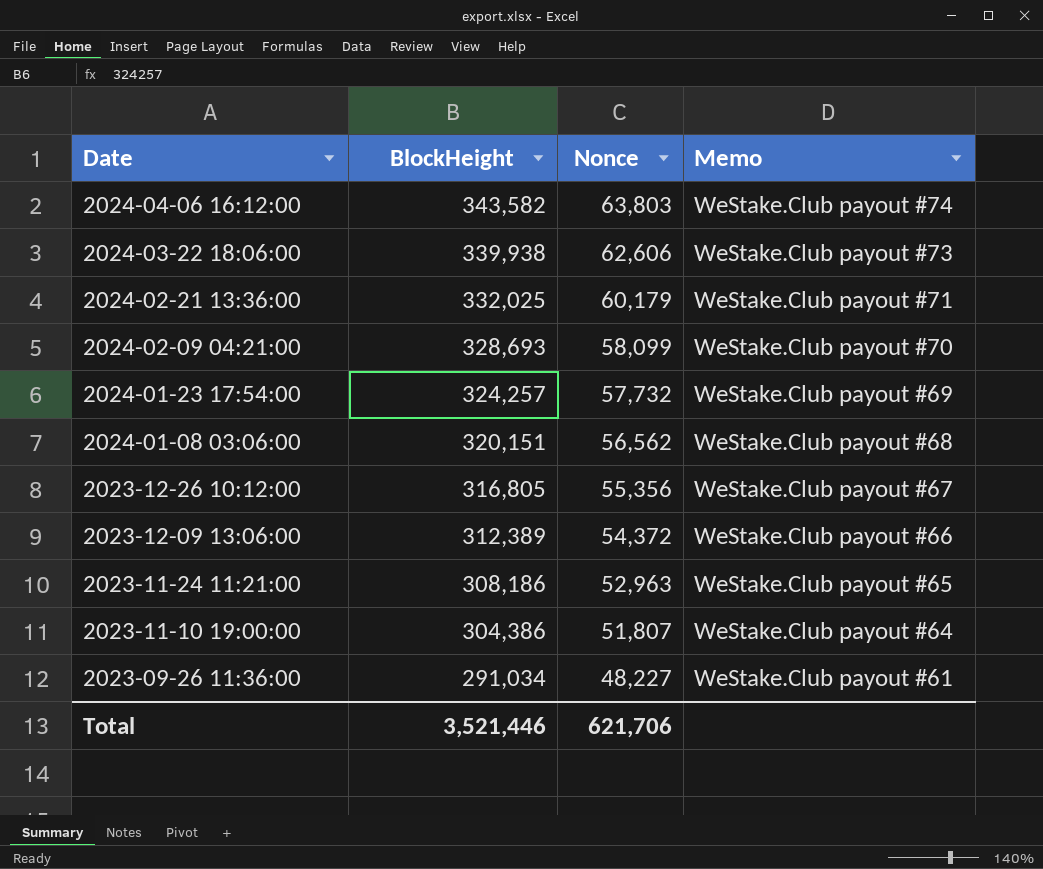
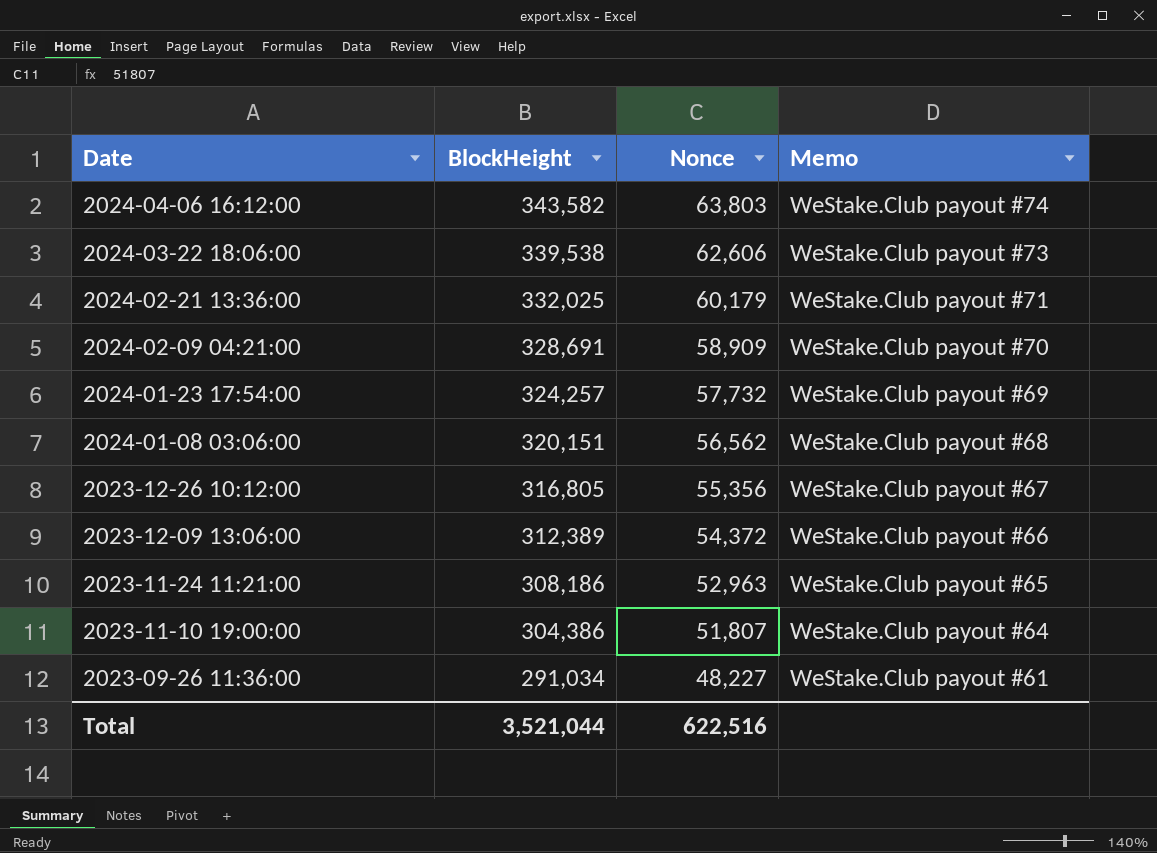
2024-03-22 18:06:00 | BlockHeight: 339,938 -> 339,538
2024-02-09 04:21:00 | BlockHeight: 328,693 -> 328,691
2024-02-09 04:21:00 | Nonce: 58,099 -> 58,909
Total | BlockHeight: 3,521,446 -> 3,521,044
Total | Nonce: 621,706 -> 622,516

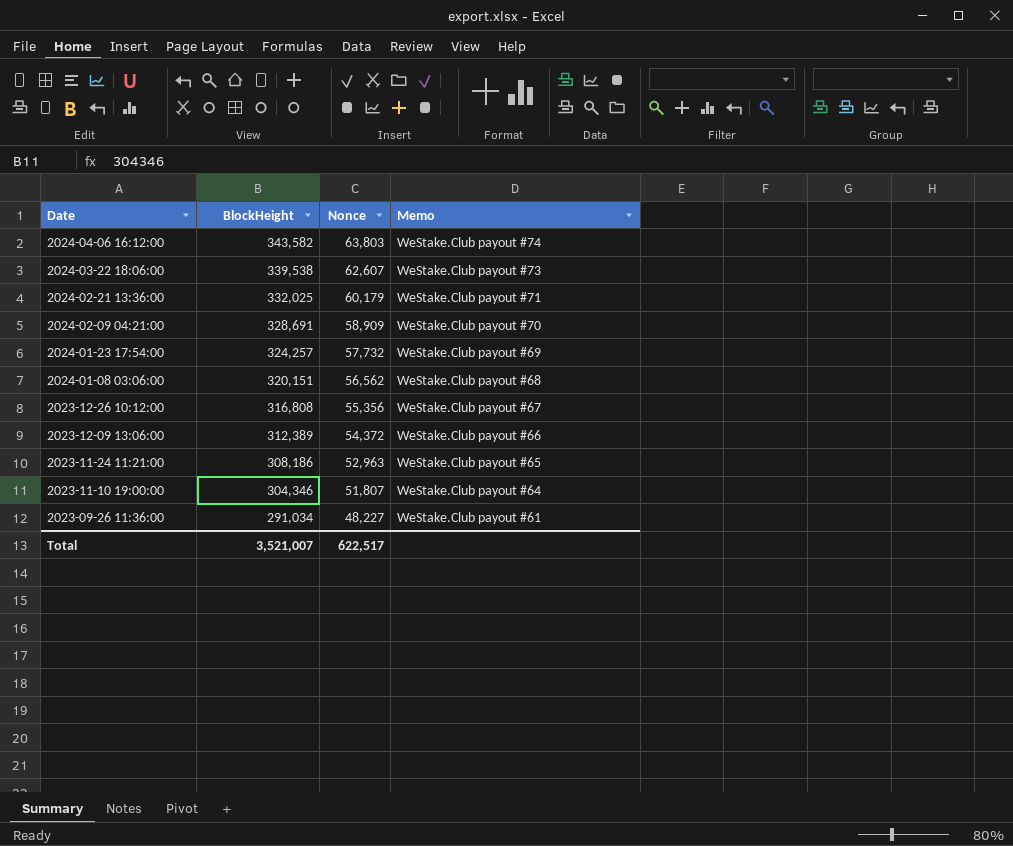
2024-03-22 18:06:00 | Nonce: 62,606 -> 62,607
2023-12-26 10:12:00 | BlockHeight: 316,805 -> 316,808
2023-11-10 19:00:00 | BlockHeight: 304,386 -> 304,346
Total | BlockHeight: 3,521,044 -> 3,521,007
Total | Nonce: 622,516 -> 622,517

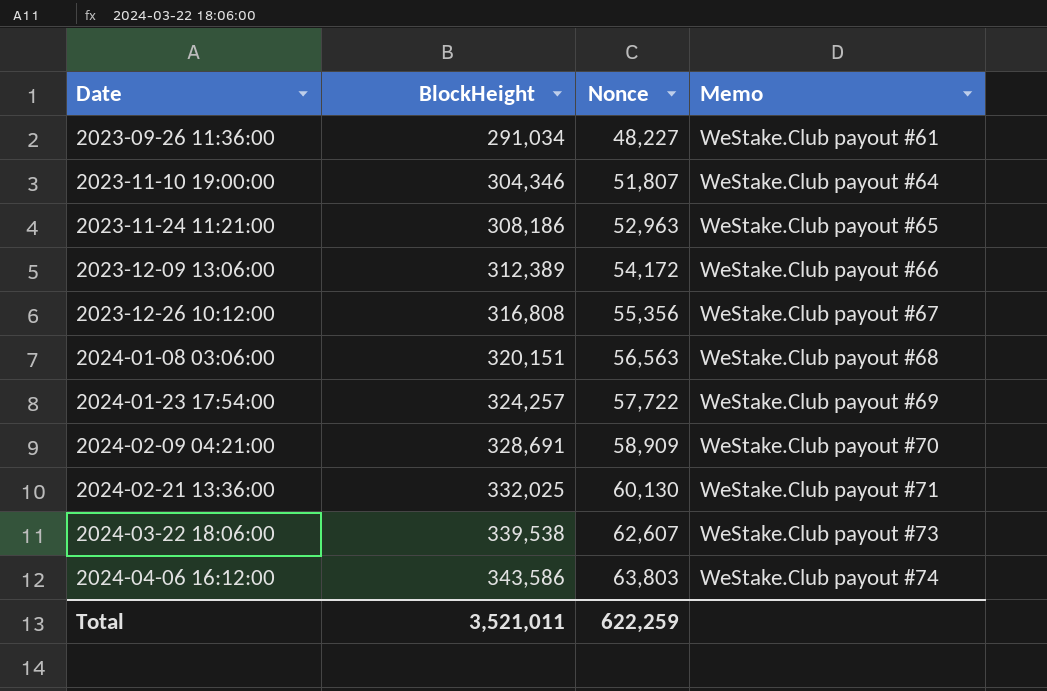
row order: Date descending -> Date ascending
2023-12-09 13:06:00 | Nonce: 54,372 -> 54,172
2024-01-08 03:06:00 | Nonce: 56,562 -> 56,563
2024-01-23 17:54:00 | Nonce: 57,732 -> 57,722
2024-02-21 13:36:00 | Nonce: 60,179 -> 60,130
2024-04-06 16:12:00 | BlockHeight: 343,582 -> 343,586
Total | BlockHeight: 3,521,007 -> 3,521,011
Total | Nonce: 622,517 -> 622,259

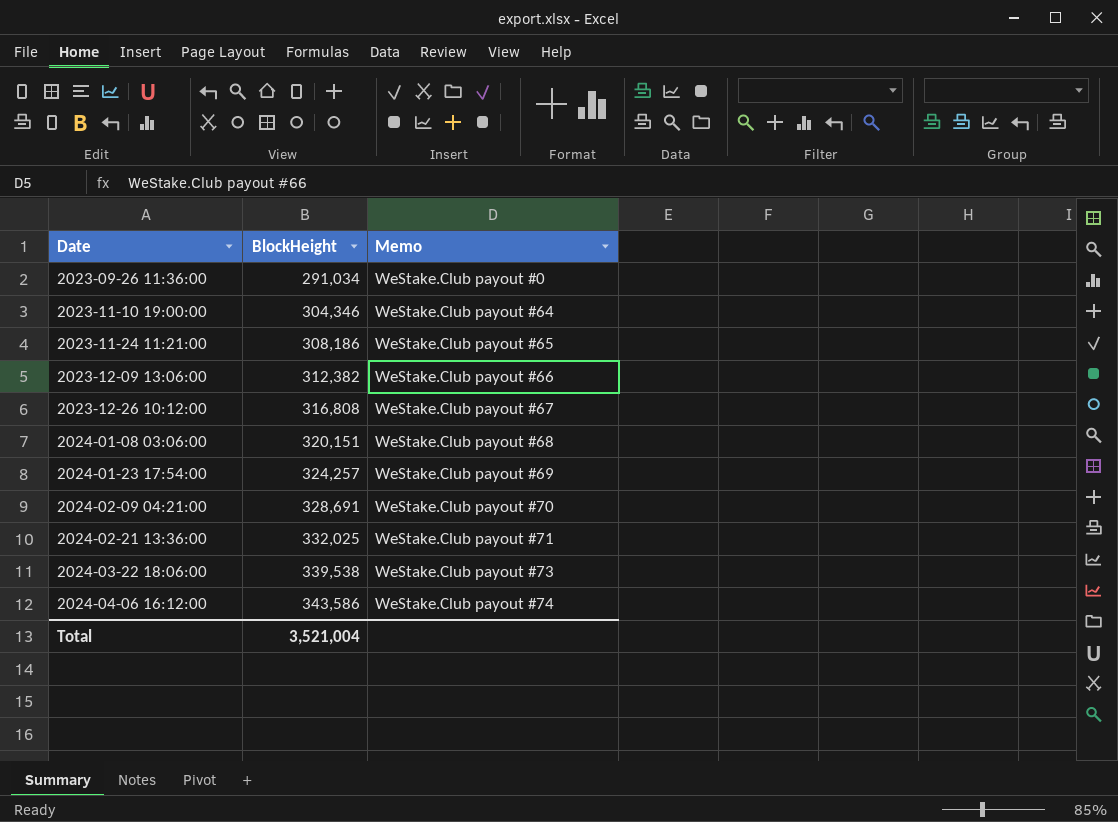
column Nonce | position: 3 -> none
2023-09-26 11:36:00 | Memo: WeStake.Club payout #61 -> WeStake.Club payout #0
2023-12-09 13:06:00 | BlockHeight: 312,389 -> 312,382
Total | BlockHeight: 3,521,011 -> 3,521,004

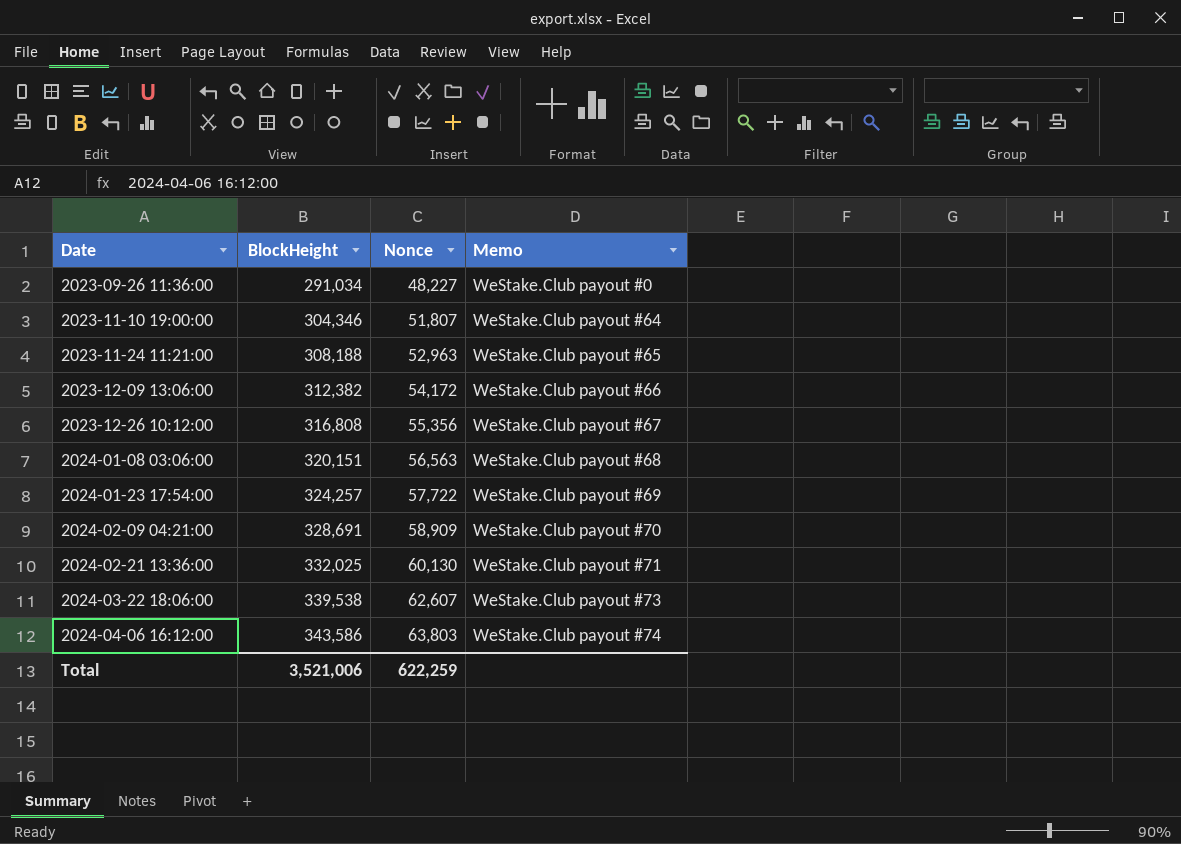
column Nonce | position: none -> 3
2023-11-24 11:21:00 | BlockHeight: 308,186 -> 308,188
Total | BlockHeight: 3,521,004 -> 3,521,006

